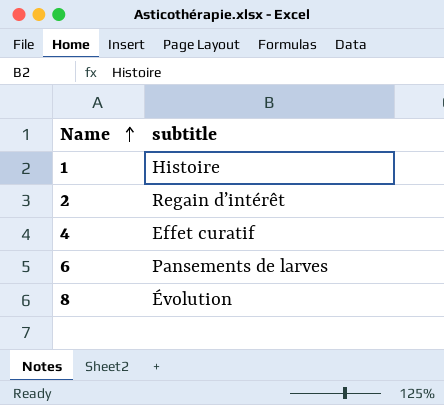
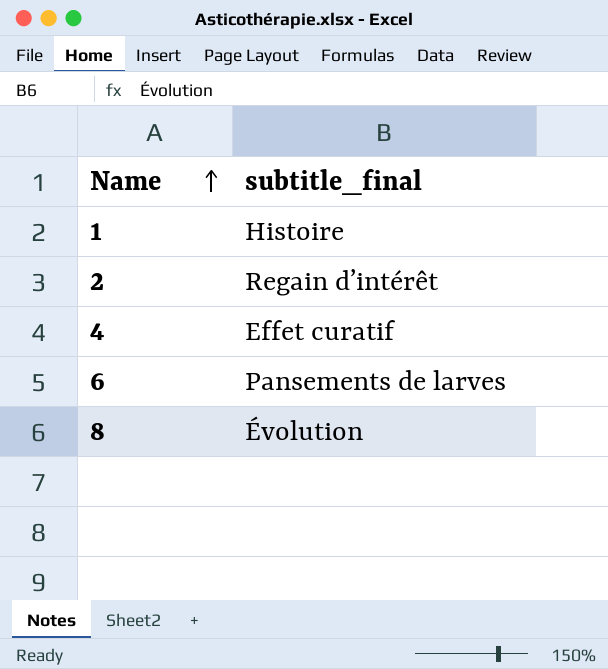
column name: subtitle -> subtitle_final

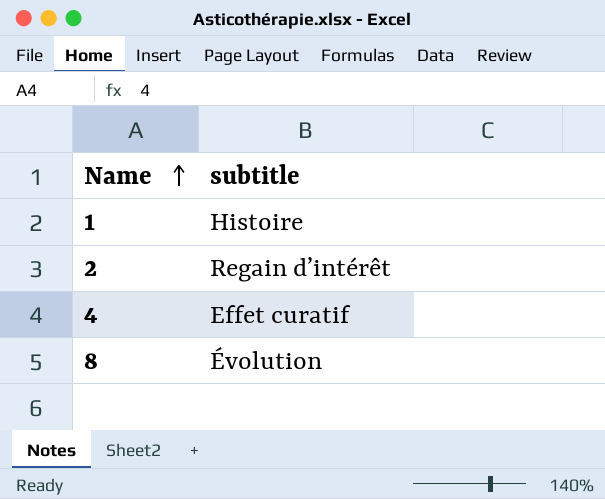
column name: subtitle_final -> subtitle
row 6: Pansements de larves -> none

